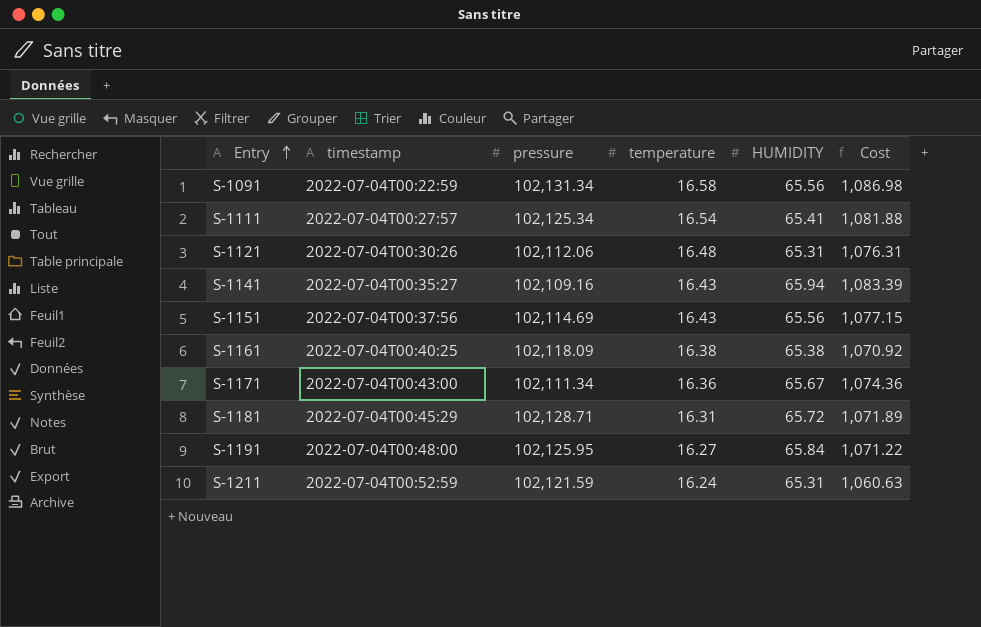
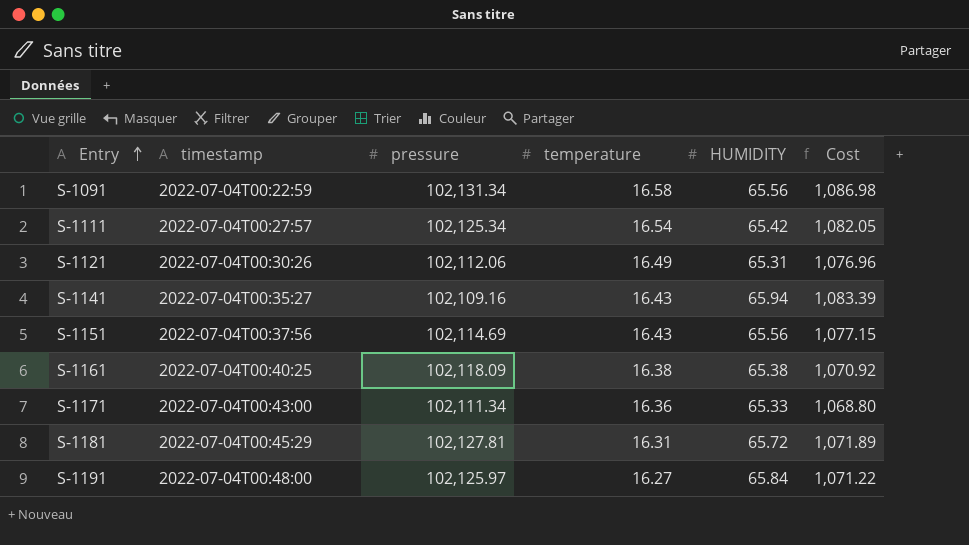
row S-1211: 2022-07-04T00:52:59 | 102,121.59 | 16.24 | 65.31 | 1,060.63 -> none
S-1111 | HUMIDITY: 65.41 -> 65.42
S-1111 | Cost: 1,081.88 -> 1,082.05
S-1121 | temperature: 16.48 -> 16.49
S-1121 | Cost: 1,076.31 -> 1,076.96
S-1171 | HUMIDITY: 65.67 -> 65.33
S-1171 | Cost: 1,074.36 -> 1,068.80
S-1181 | pressure: 102,128.71 -> 102,127.81
S-1191 | pressure: 102,125.95 -> 102,125.97

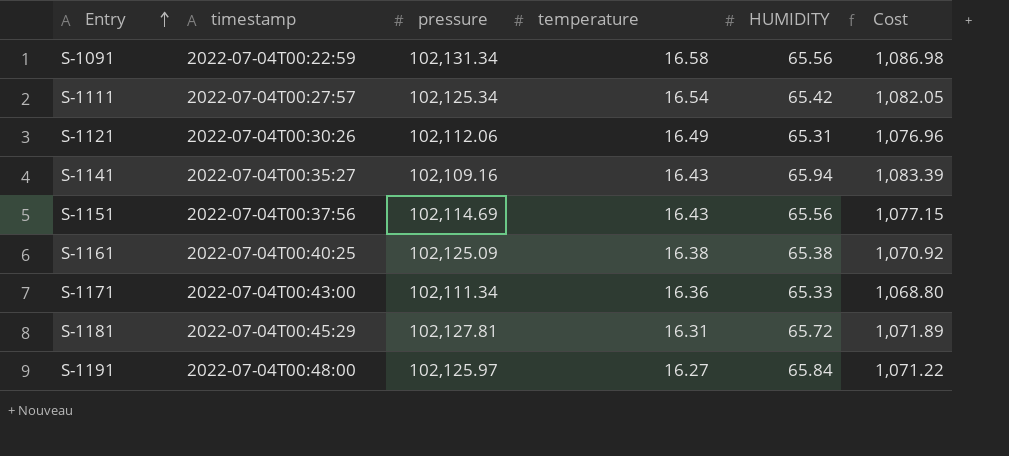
S-1161 | pressure: 102,118.09 -> 102,125.09

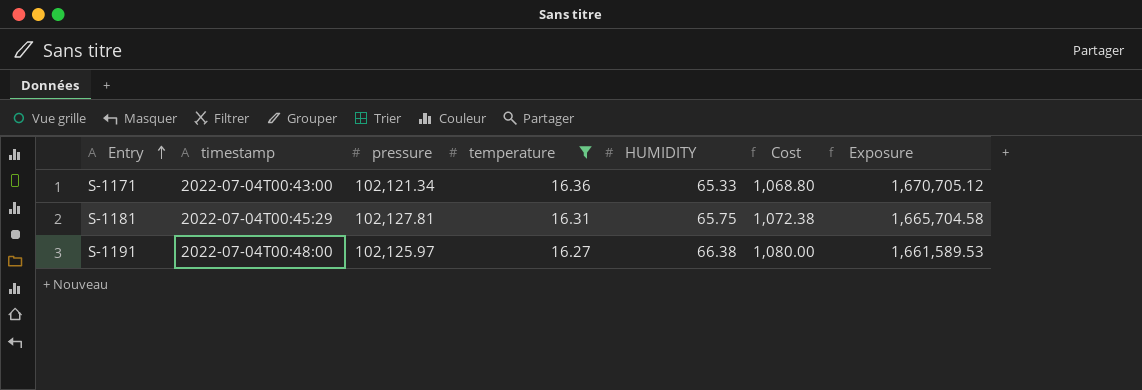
filter: none -> temperature <= 16.36
column Exposure | formula: none -> [pressure] * [temperature]
S-1171 | pressure: 102,111.34 -> 102,121.34
S-1181 | HUMIDITY: 65.72 -> 65.75
S-1181 | Cost: 1,071.89 -> 1,072.38
S-1191 | HUMIDITY: 65.84 -> 66.38
S-1191 | Cost: 1,071.22 -> 1,080.00

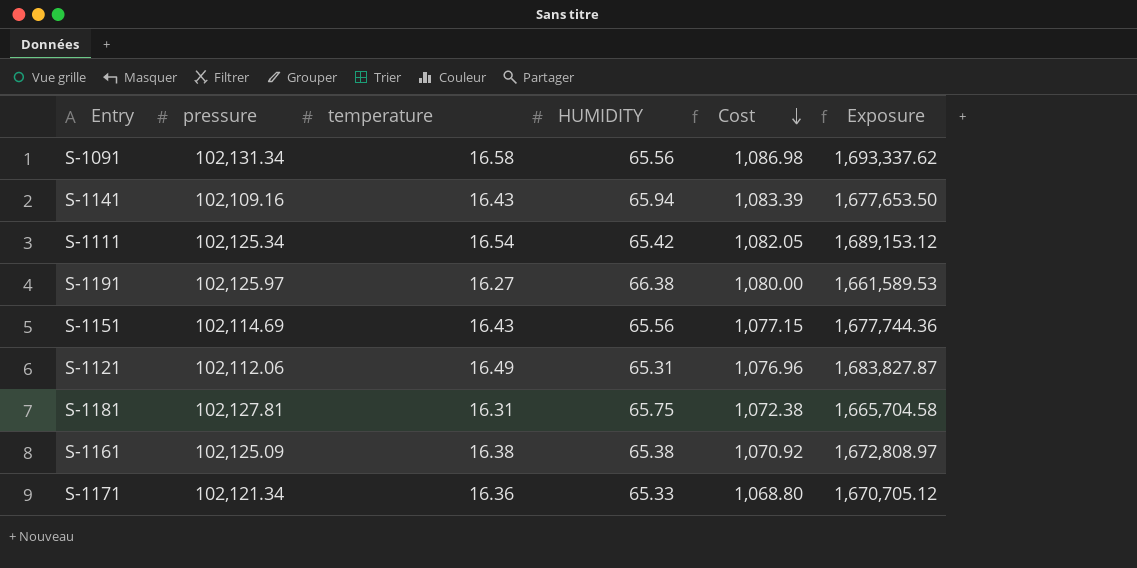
filter: temperature <= 16.36 -> none
row order: Entry ascending -> Cost descending
column timestamp | position: 2 -> none

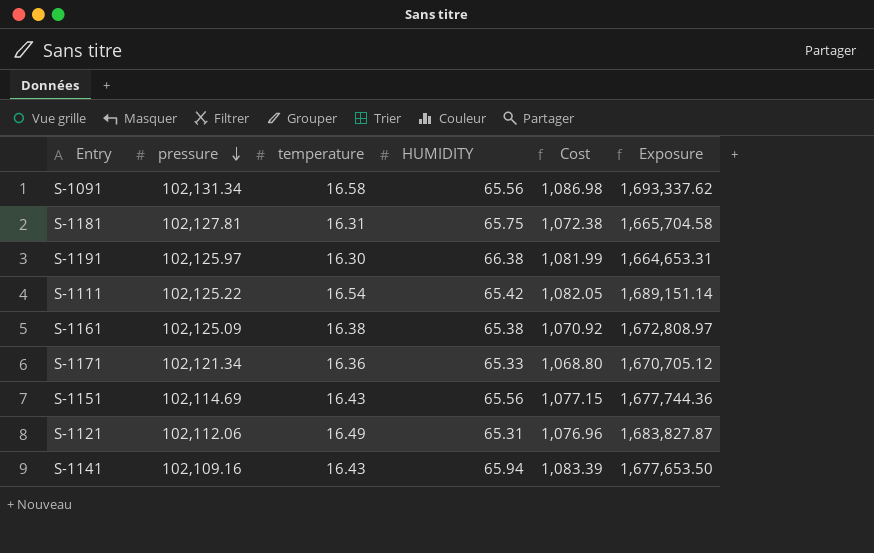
row order: Cost descending -> pressure descending
S-1191 | temperature: 16.27 -> 16.30
S-1191 | Cost: 1,080.00 -> 1,081.99
S-1191 | Exposure: 1,661,589.53 -> 1,664,653.31
S-1111 | pressure: 102,125.34 -> 102,125.22
S-1111 | Exposure: 1,689,153.12 -> 1,689,151.14

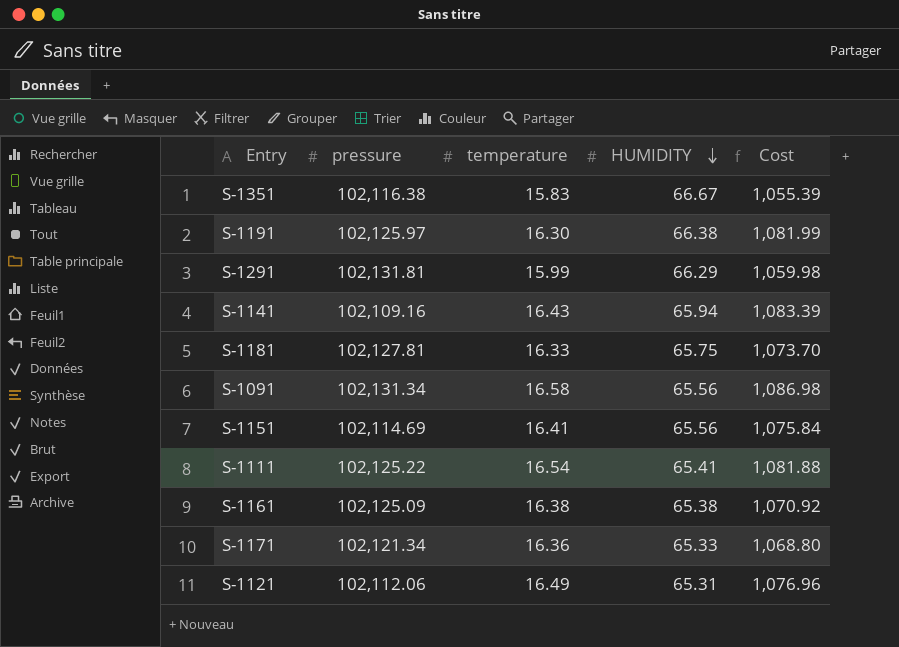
row order: pressure descending -> HUMIDITY descending
column Exposure | formula: [pressure] * [temperature] -> none
row S-1351: none -> 102,116.38 | 15.83 | 66.67 | 1,055.39
row S-1291: none -> 102,131.81 | 15.99 | 66.29 | 1,059.98
S-1181 | temperature: 16.31 -> 16.33
S-1181 | Cost: 1,072.38 -> 1,073.70
S-1151 | temperature: 16.43 -> 16.41
S-1151 | Cost: 1,077.15 -> 1,075.84
S-1111 | HUMIDITY: 65.42 -> 65.41
S-1111 | Cost: 1,082.05 -> 1,081.88

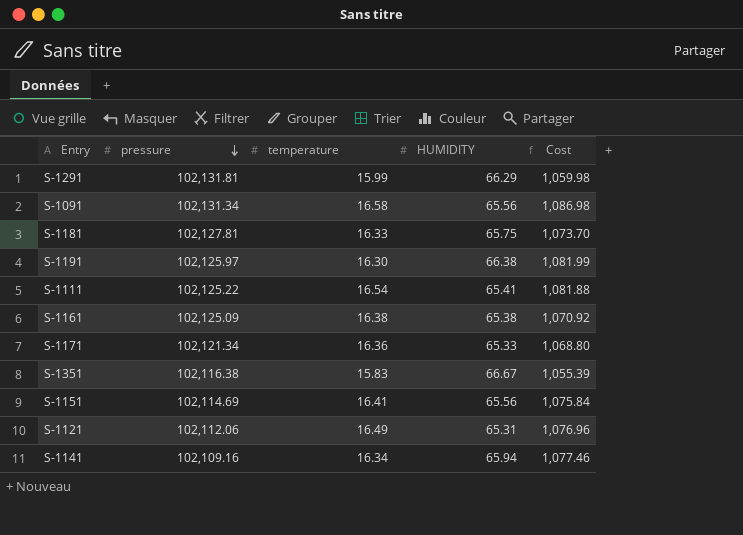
row order: HUMIDITY descending -> pressure descending
S-1141 | temperature: 16.43 -> 16.34
S-1141 | Cost: 1,083.39 -> 1,077.46

